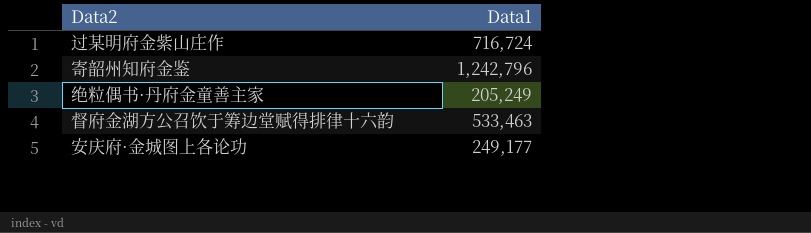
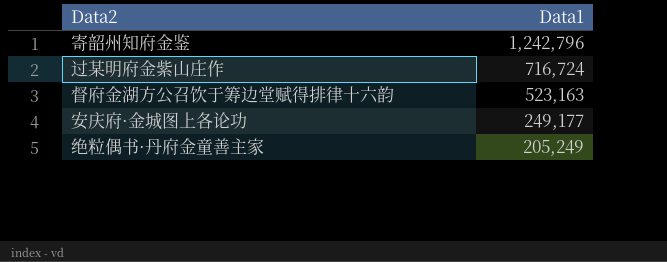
row order: none -> Data1 descending
督府金湖方公召饮于筹边堂赋得排律十六韵 | Data1: 533,463 -> 523,163

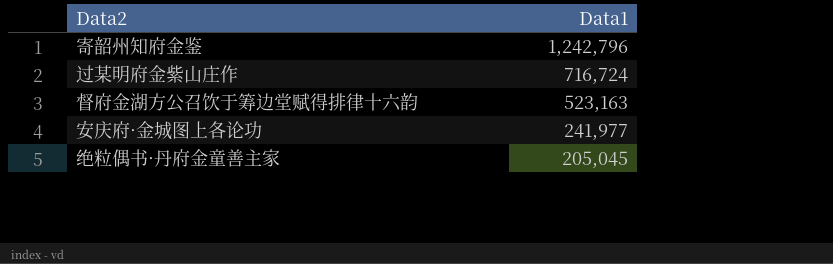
安庆府·金城图上各论功 | Data1: 249,177 -> 241,977
绝粒偶书·丹府金童善主家 | Data1: 205,249 -> 205,045

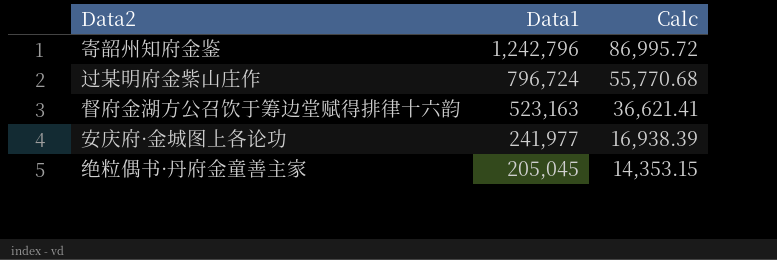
column Calc | formula: none -> [Data1] * 0.07
过某明府金紫山庄作 | Data1: 716,724 -> 796,724

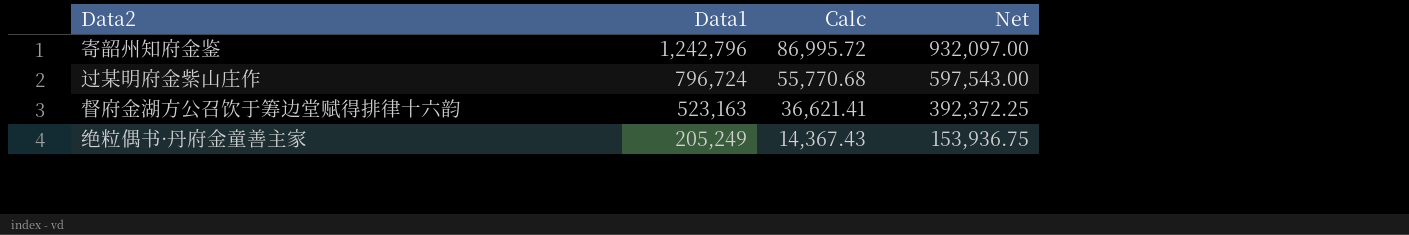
column Net | formula: none -> [Data1] * 0.75
row 安庆府·金城图上各论功: 241,977 | 16,938.39 -> none
绝粒偶书·丹府金童善主家 | Data1: 205,045 -> 205,249
绝粒偶书·丹府金童善主家 | Calc: 14,353.15 -> 14,367.43

